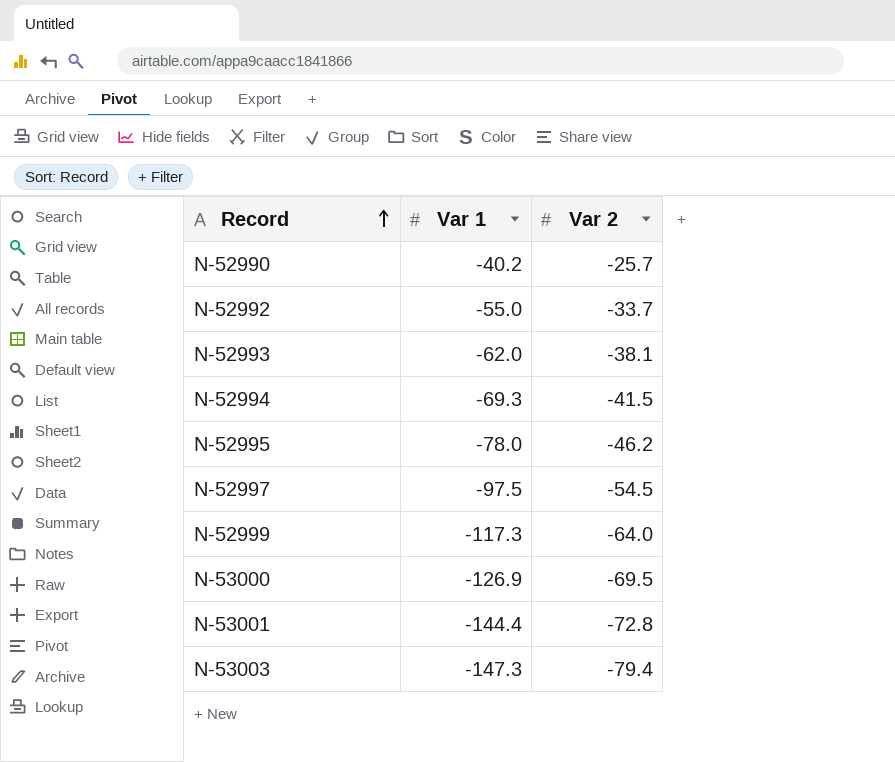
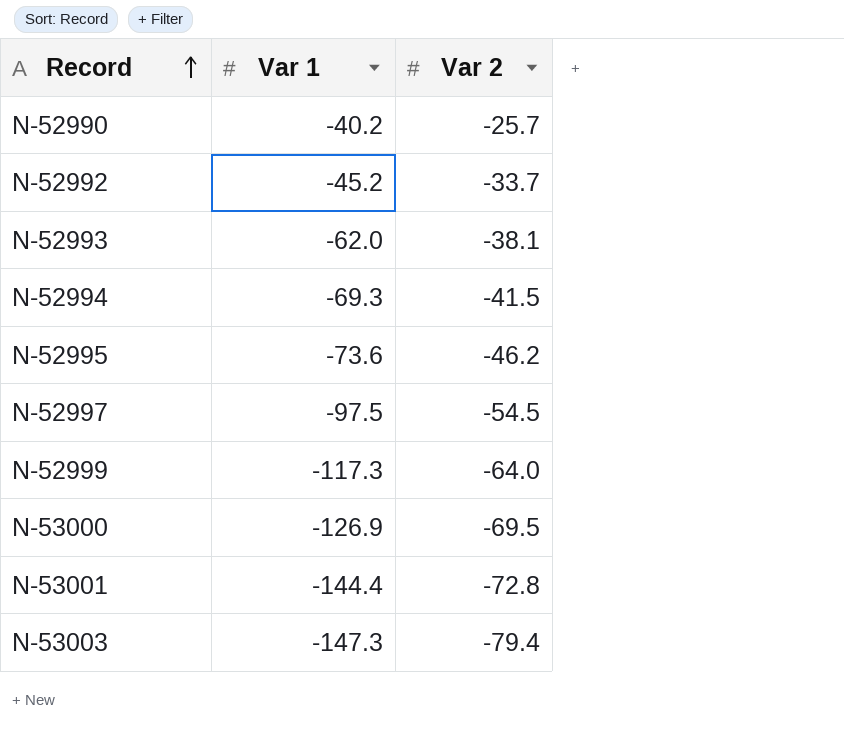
N-52992 | Var 1: -55.0 -> -45.2
N-52995 | Var 1: -78.0 -> -73.6

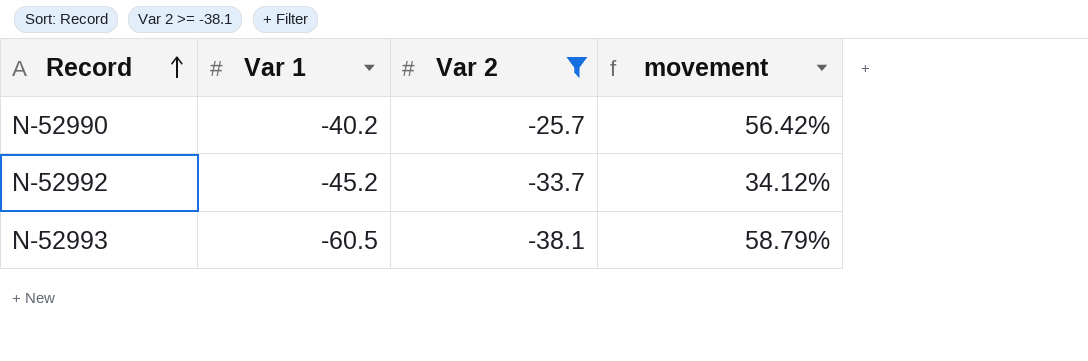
filter: none -> Var 2 >= -38.1
column movement | formula: none -> ([Var 1] - [Var 2]) / [Var 2]
N-52993 | Var 1: -62.0 -> -60.5

